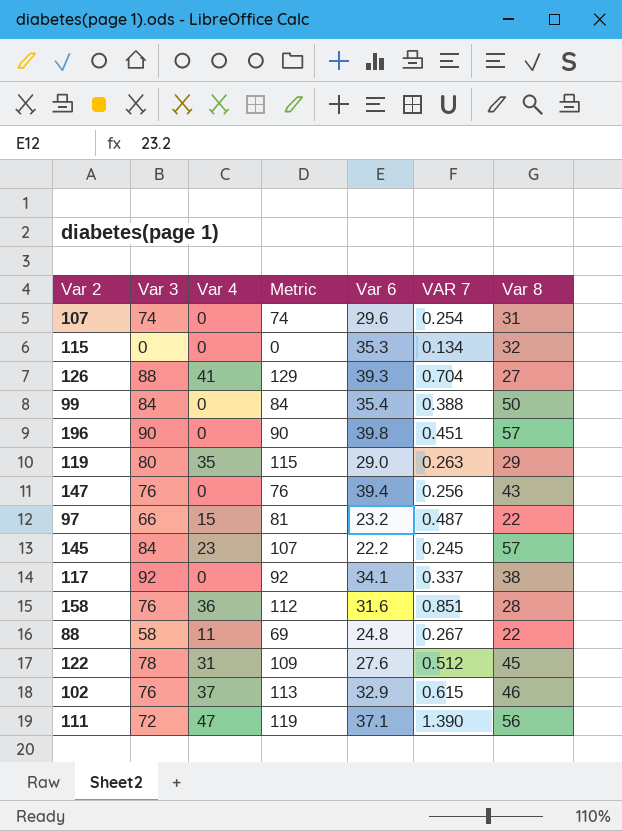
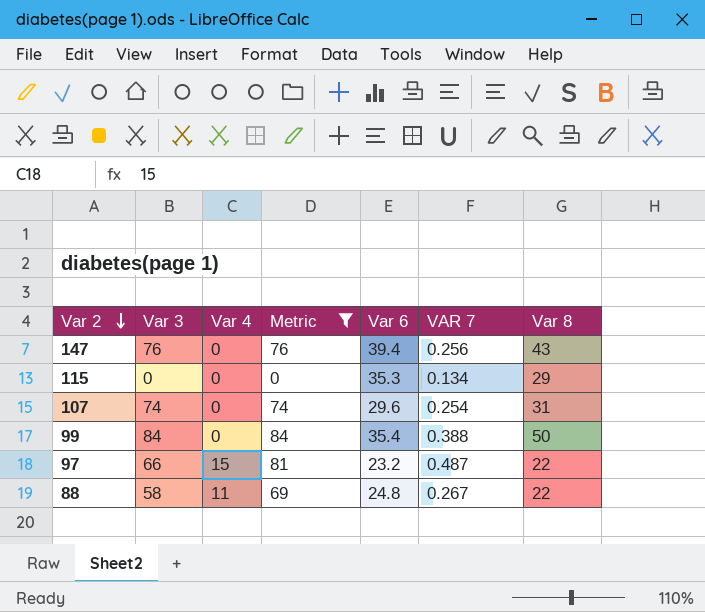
filter: none -> Metric <= 84
row order: none -> Var 2 descending
115 | Var 8: 32 -> 29

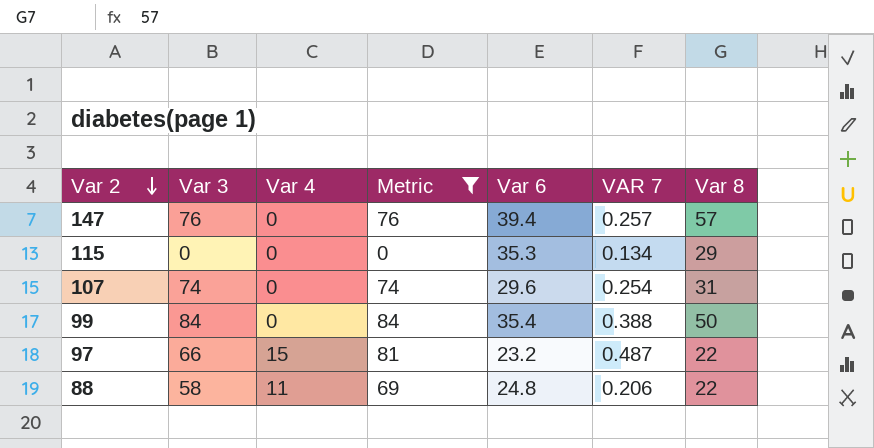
147 | VAR 7: 0.256 -> 0.257
147 | Var 8: 43 -> 57
88 | VAR 7: 0.267 -> 0.206

